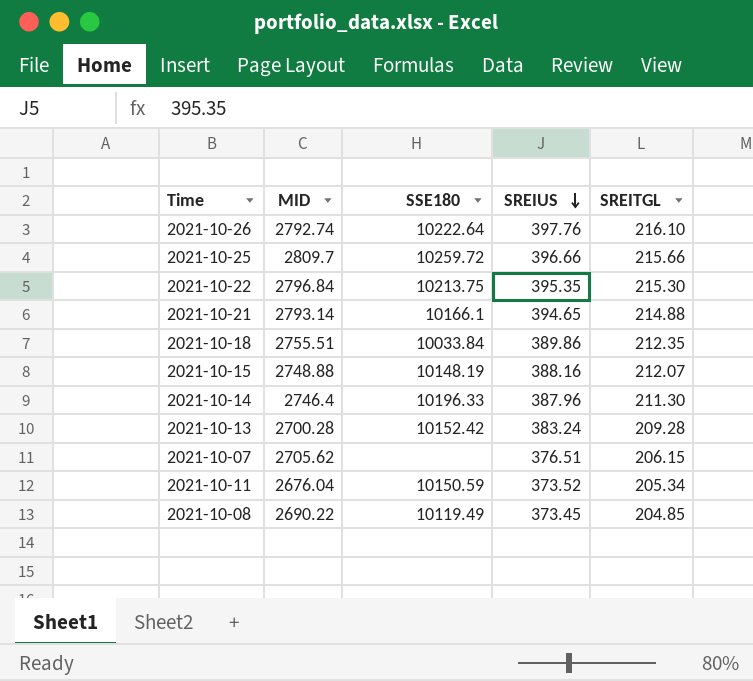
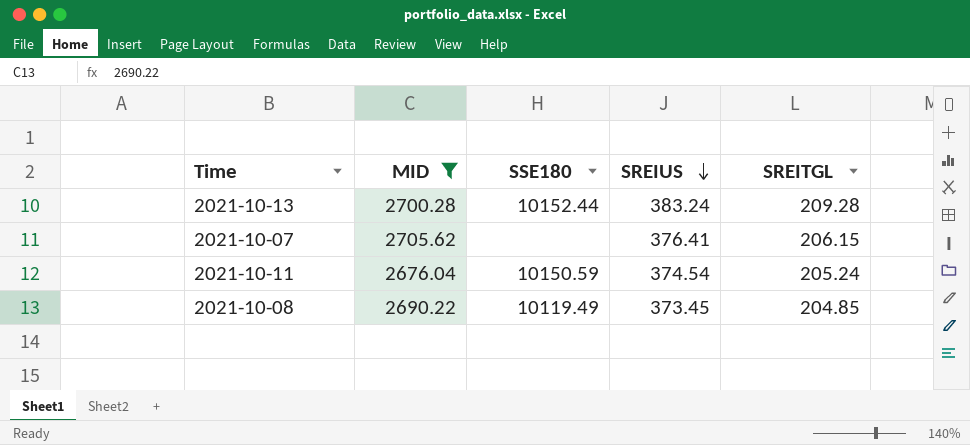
filter: none -> MID <= 2705.62
2021-10-13 | SSE180: 10152.42 -> 10152.44
2021-10-07 | SREIUS: 376.51 -> 376.41
2021-10-11 | SREIUS: 373.52 -> 374.54
2021-10-11 | SREITGL: 205.34 -> 205.24

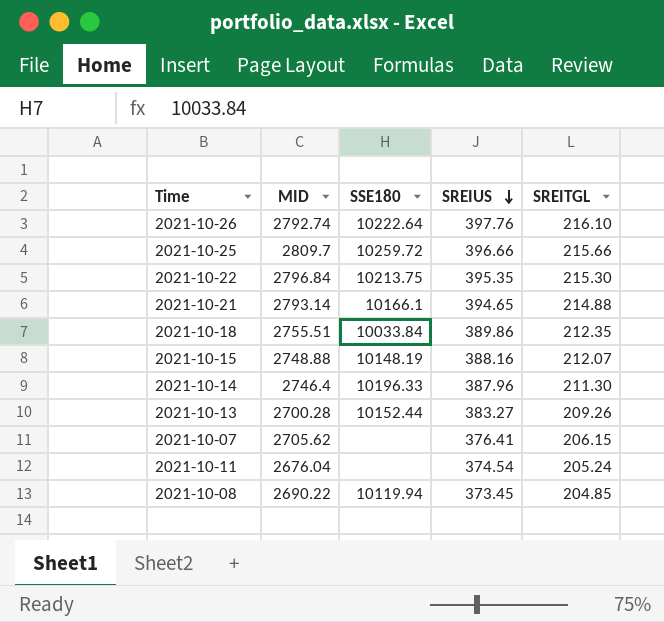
filter: MID <= 2705.62 -> none
2021-10-13 | SREIUS: 383.24 -> 383.27
2021-10-13 | SREITGL: 209.28 -> 209.26
2021-10-11 | SSE180: 10150.59 -> none
2021-10-08 | SSE180: 10119.49 -> 10119.94

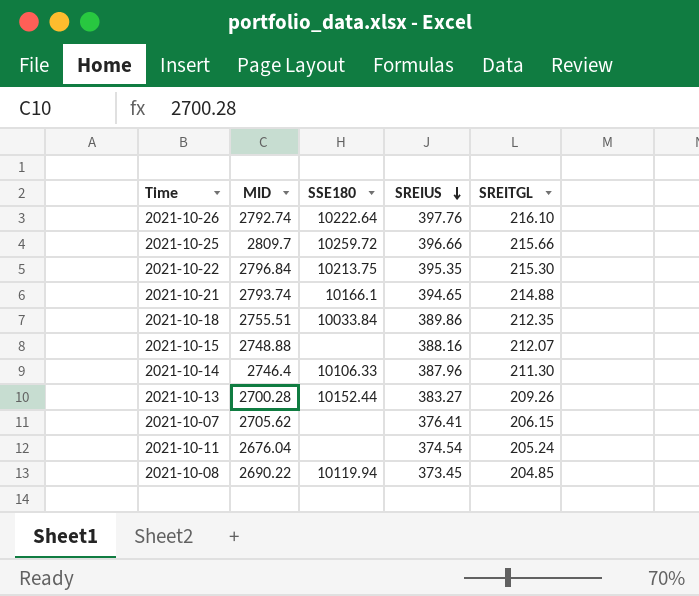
2021-10-21 | MID: 2793.14 -> 2793.74
2021-10-15 | SSE180: 10148.19 -> none
2021-10-14 | SSE180: 10196.33 -> 10106.33

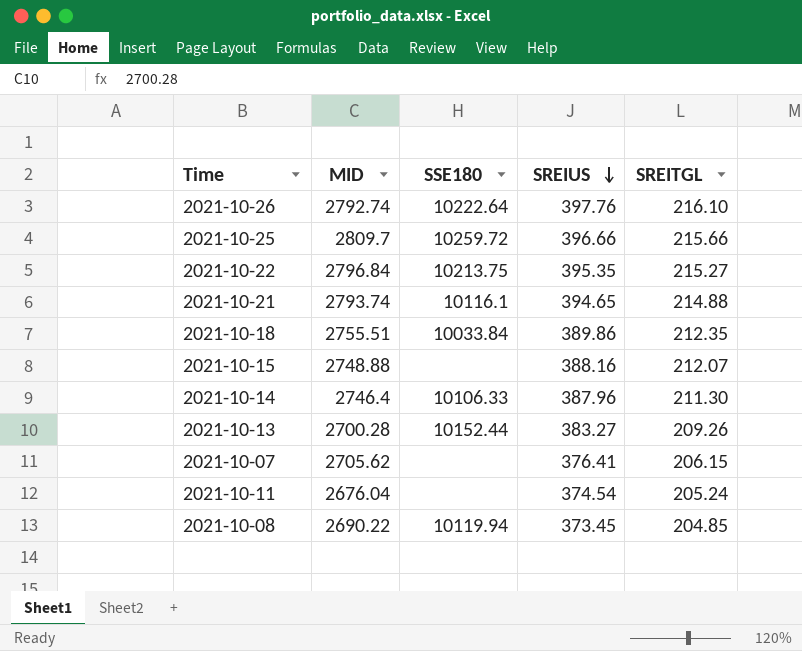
2021-10-22 | SREITGL: 215.30 -> 215.27
2021-10-21 | SSE180: 10166.1 -> 10116.1

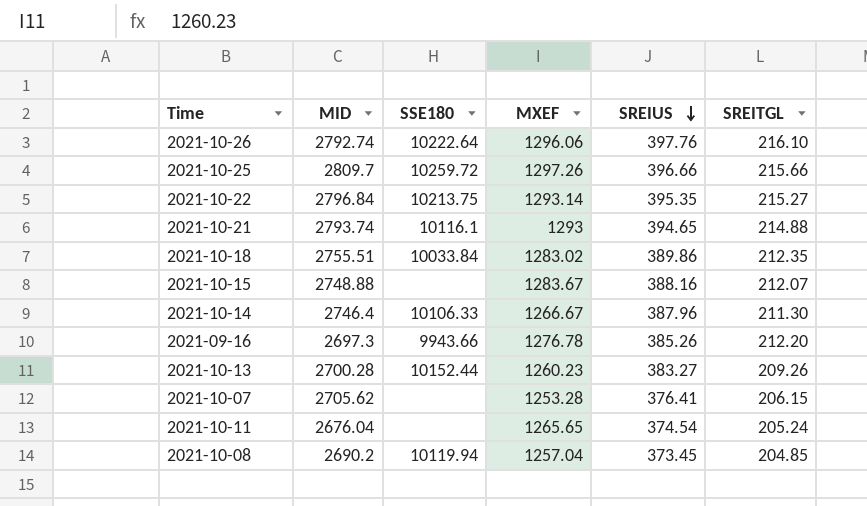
column MXEF | position: none -> 4
row 2021-09-16: none -> 2697.3 | 9943.66 | 1276.78 | 385.26 | 212.20
2021-10-08 | MID: 2690.22 -> 2690.2

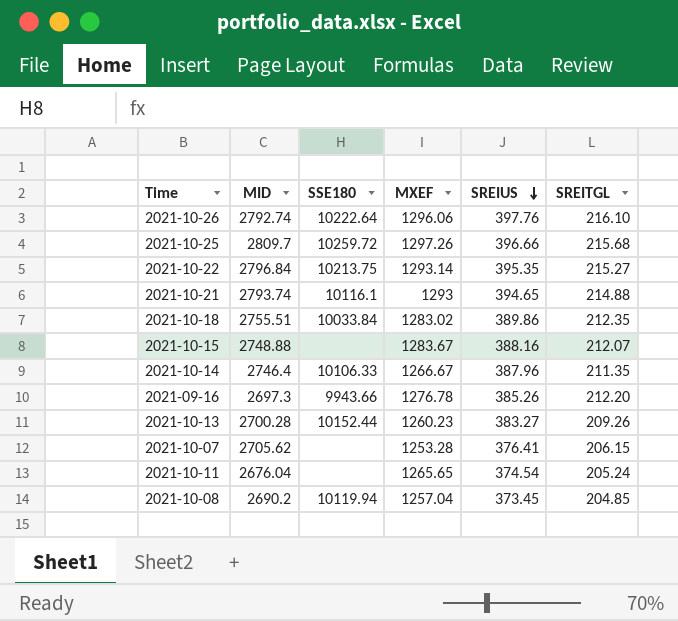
2021-10-25 | SREITGL: 215.66 -> 215.68
2021-10-14 | SREITGL: 211.30 -> 211.35

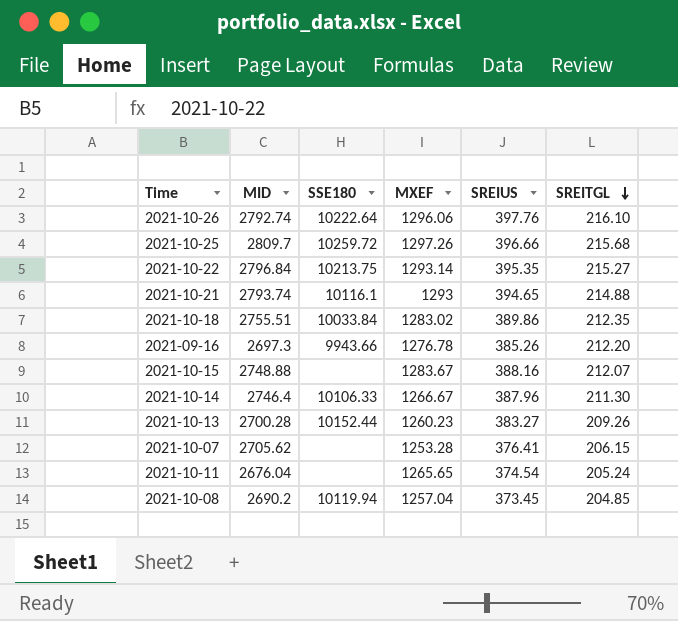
row order: SREIUS descending -> SREITGL descending
2021-10-14 | SREITGL: 211.35 -> 211.30

